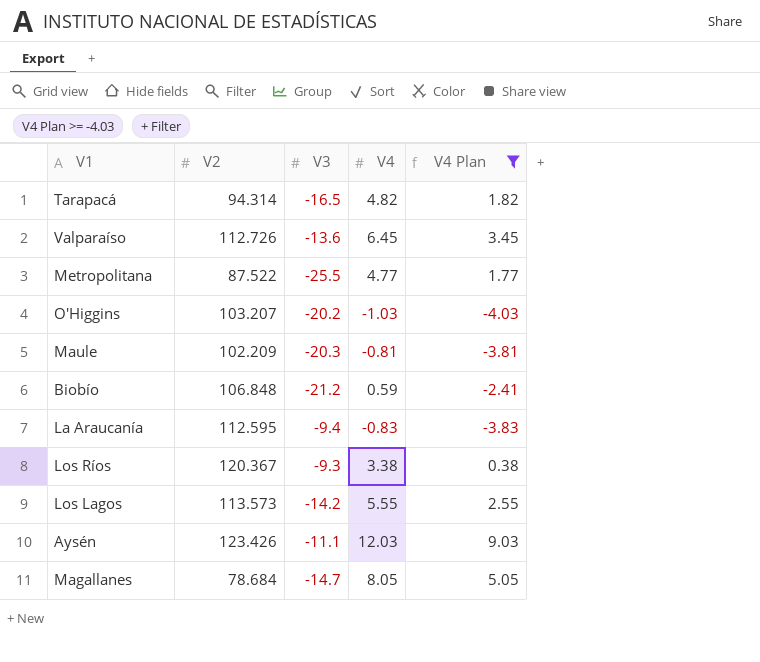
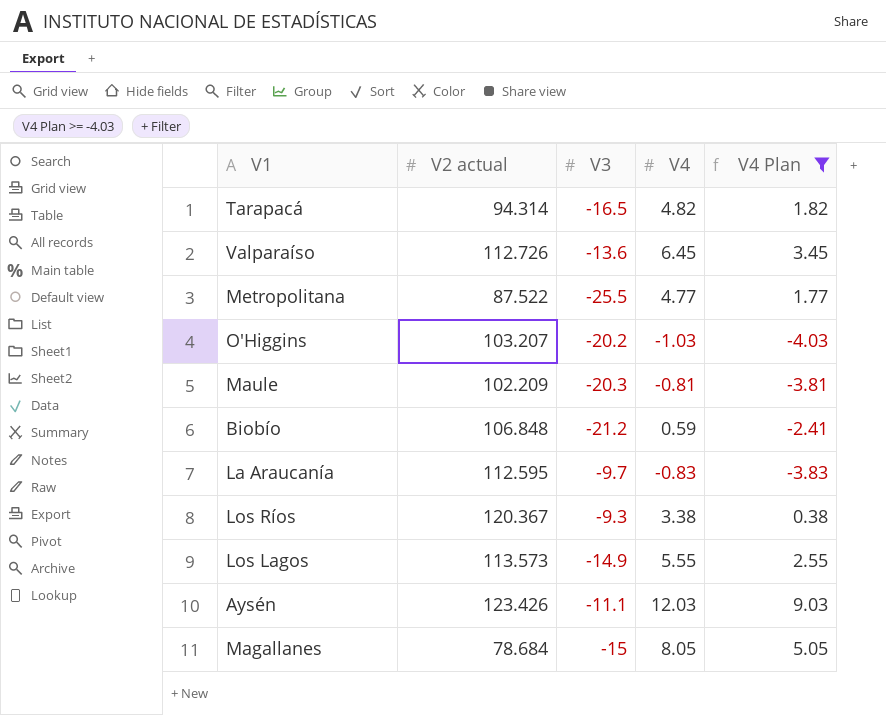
column name: V2 -> V2 actual
La Araucanía | V3: -9.4 -> -9.7
Los Lagos | V3: -14.2 -> -14.9
Magallanes | V3: -14.7 -> -15

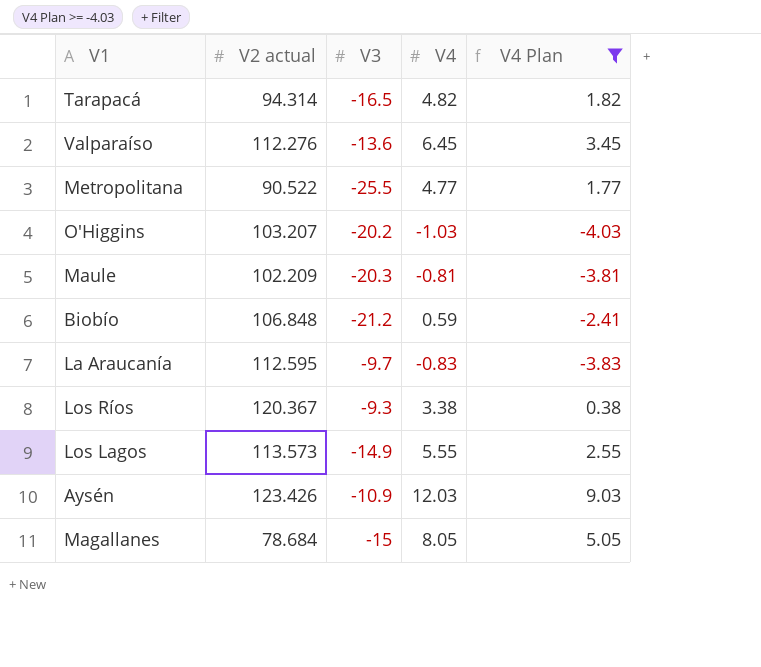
Valparaíso | V2 actual: 112.726 -> 112.276
Metropolitana | V2 actual: 87.522 -> 90.522
Aysén | V3: -11.1 -> -10.9

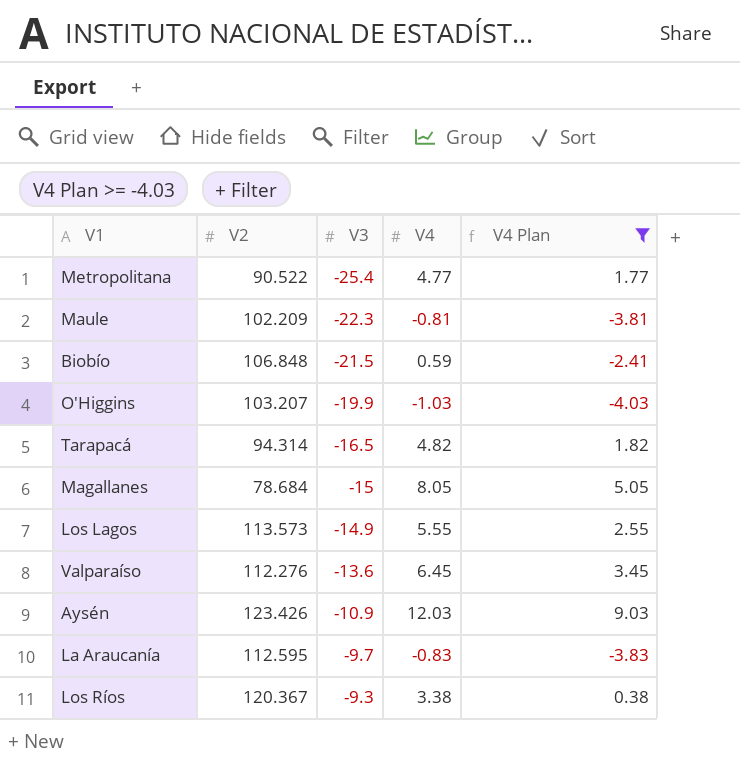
row order: none -> V3 ascending
column name: V2 actual -> V2
Metropolitana | V3: -25.5 -> -25.4
Maule | V3: -20.3 -> -22.3
Biobío | V3: -21.2 -> -21.5
O'Higgins | V3: -20.2 -> -19.9

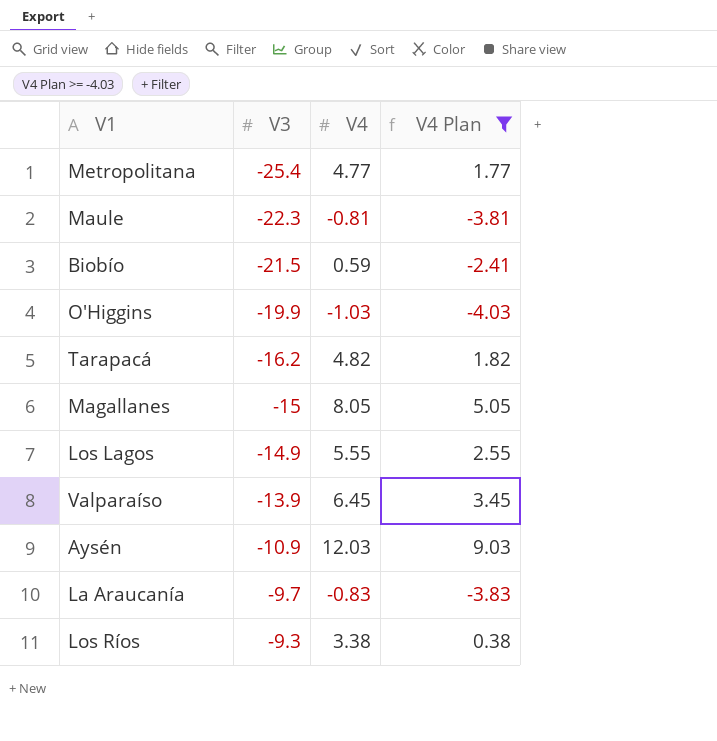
column V2 | position: 2 -> none
Tarapacá | V3: -16.5 -> -16.2
Valparaíso | V3: -13.6 -> -13.9

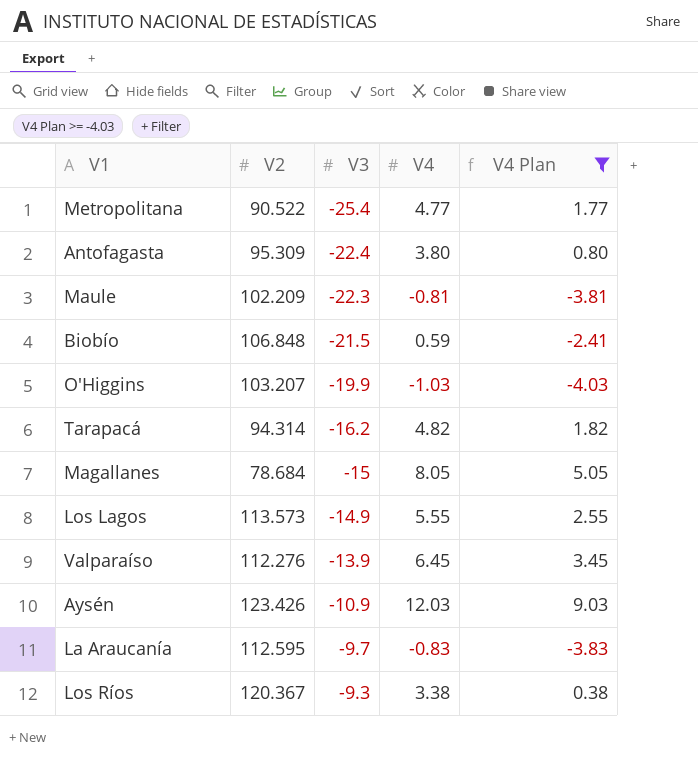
column V2 | position: none -> 2
row Antofagasta: none -> 95.309 | -22.4 | 3.80 | 0.80

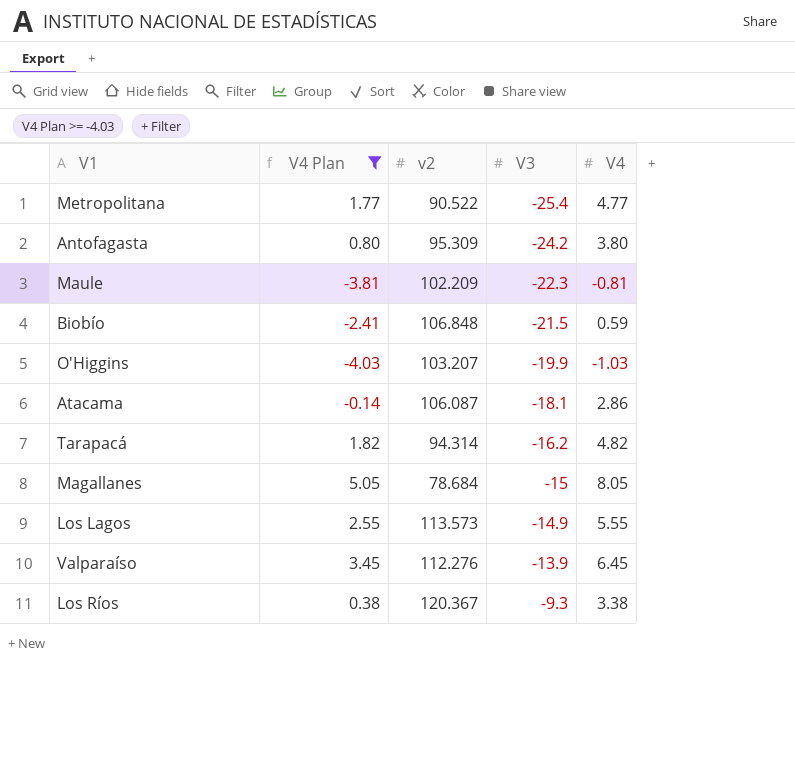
column V4 Plan | position: 5 -> 2
column name: V2 -> v2
row Aysén: 123.426 | -10.9 | 12.03 | 9.03 -> none
row La Araucanía: 112.595 | -9.7 | -0.83 | -3.83 -> none
Antofagasta | V3: -22.4 -> -24.2
row Atacama: none -> -0.14 | 106.087 | -18.1 | 2.86

